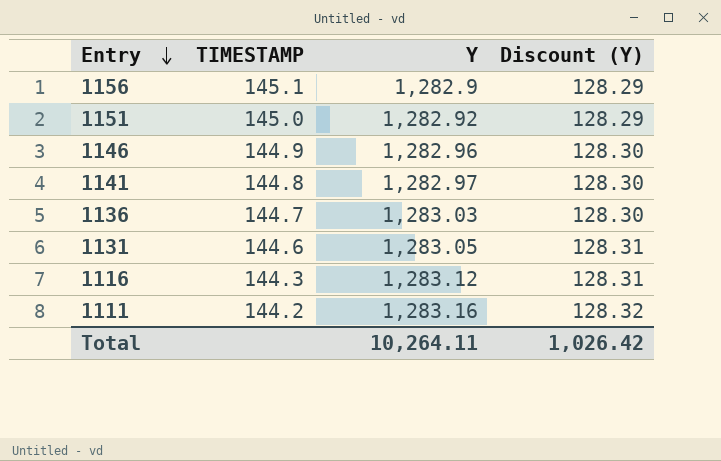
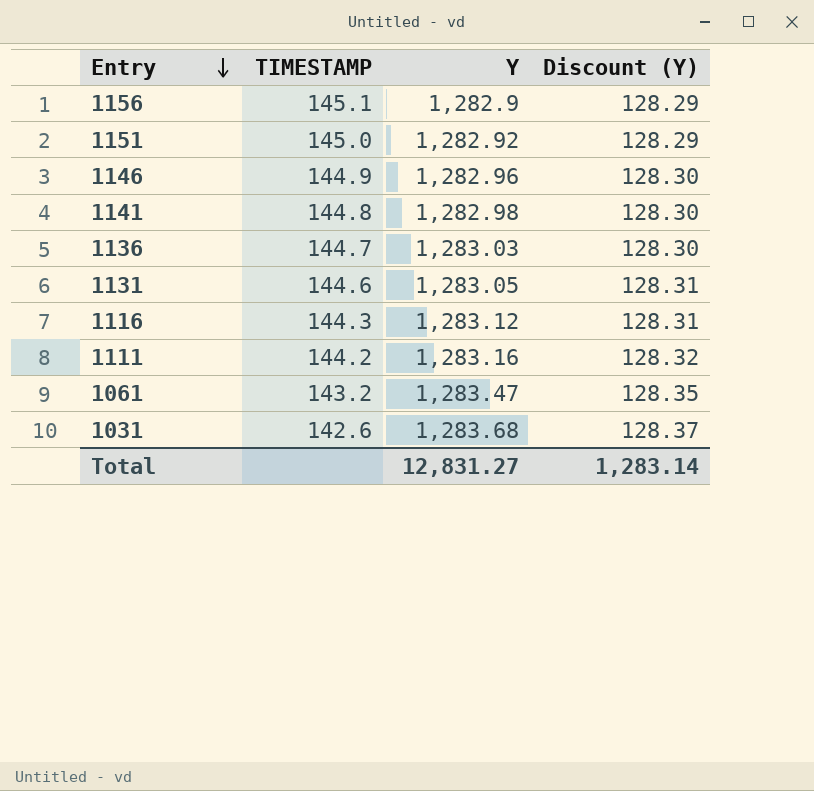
1141 | Y: 1,282.97 -> 1,282.98
row 1061: none -> 143.2 | 1,283.47 | 128.35
row 1031: none -> 142.6 | 1,283.68 | 128.37
Total | Y: 10,264.11 -> 12,831.27
Total | Discount (Y): 1,026.42 -> 1,283.14

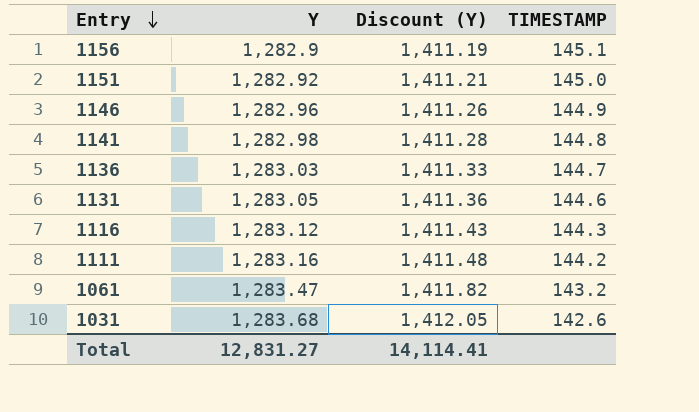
column Discount (Y) | formula: [Y] * 0.1 -> [Y] * 1.1
column TIMESTAMP | position: 2 -> 4
Total | Discount (Y): 1,283.14 -> 14,114.41

